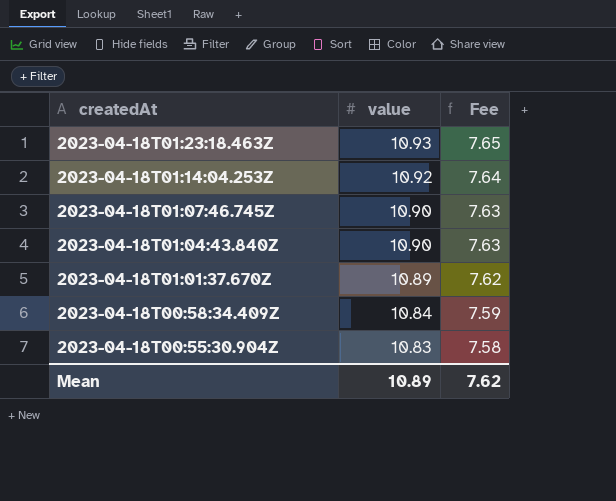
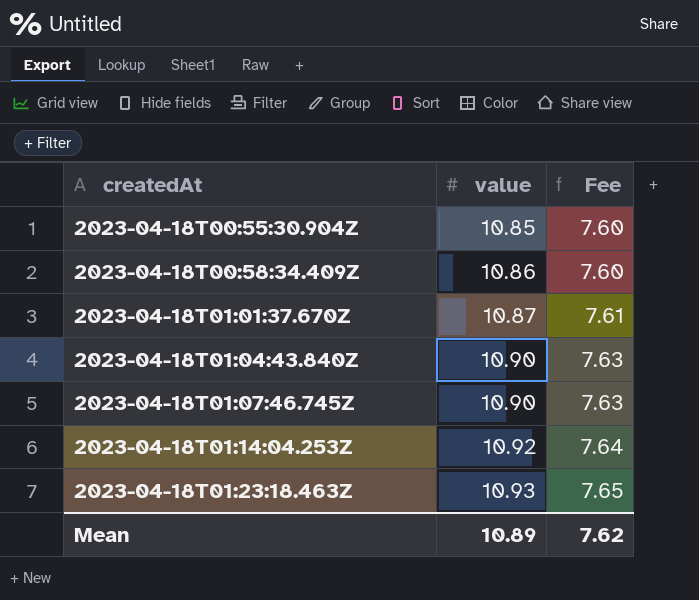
row order: createdAt descending -> createdAt ascending
2023-04-18T00:55:30.904Z | value: 10.83 -> 10.85
2023-04-18T00:55:30.904Z | Fee: 7.58 -> 7.60
2023-04-18T00:58:34.409Z | value: 10.84 -> 10.86
2023-04-18T00:58:34.409Z | Fee: 7.59 -> 7.60
2023-04-18T01:01:37.670Z | value: 10.89 -> 10.87
2023-04-18T01:01:37.670Z | Fee: 7.62 -> 7.61

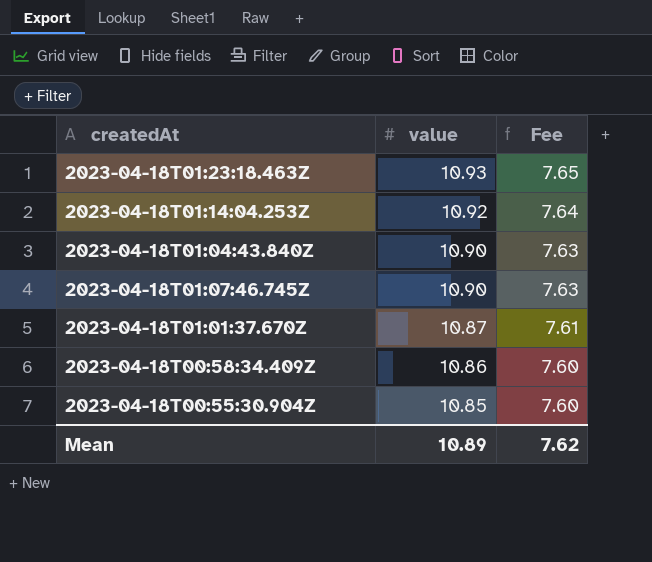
row order: createdAt ascending -> value descending

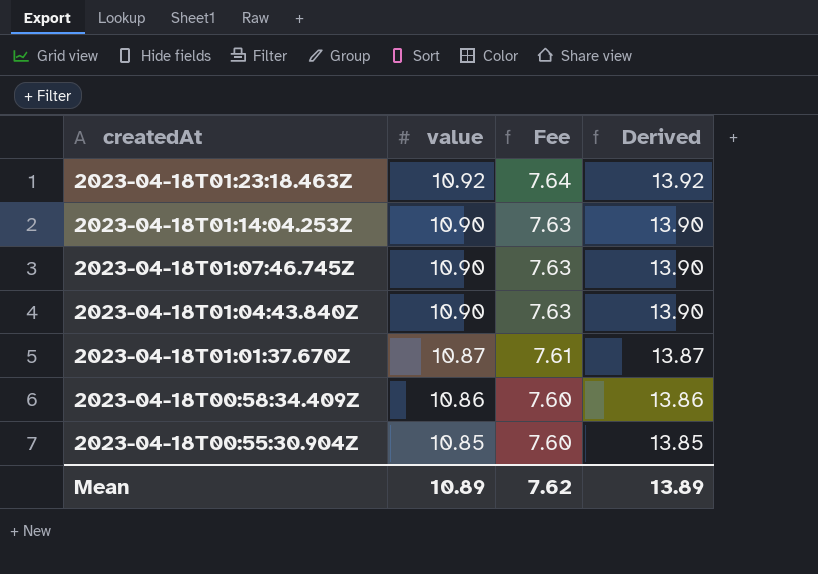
row order: value descending -> createdAt descending
column Derived | formula: none -> [value] + 3
2023-04-18T01:23:18.463Z | value: 10.93 -> 10.92
2023-04-18T01:23:18.463Z | Fee: 7.65 -> 7.64
2023-04-18T01:14:04.253Z | value: 10.92 -> 10.90
2023-04-18T01:14:04.253Z | Fee: 7.64 -> 7.63

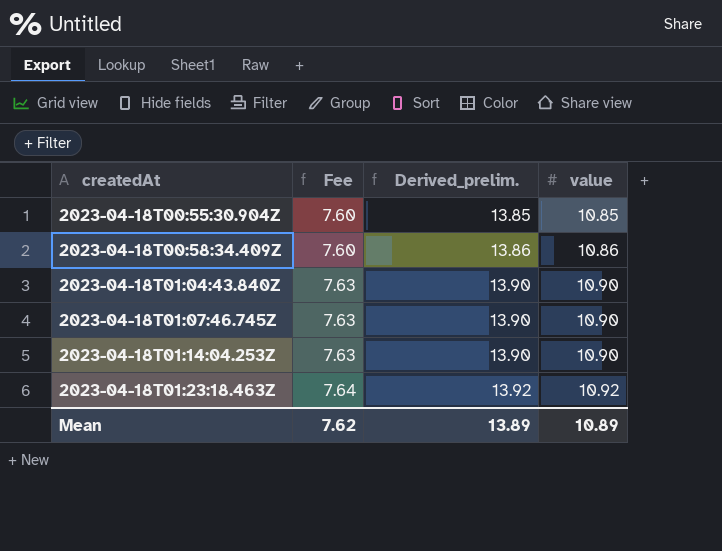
row order: createdAt descending -> createdAt ascending
column name: Derived -> Derived_prelim.
column value | position: 2 -> 4
row 2023-04-18T01:01:37.670Z: 10.87 | 7.61 | 13.87 -> none

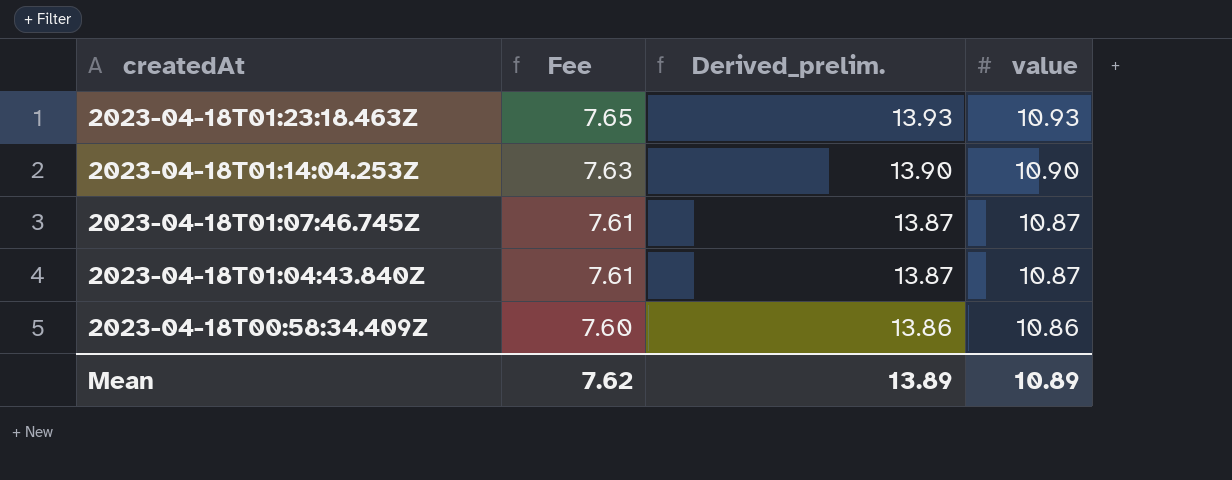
row order: createdAt ascending -> createdAt descending
row 2023-04-18T00:55:30.904Z: 7.60 | 13.85 | 10.85 -> none
2023-04-18T01:23:18.463Z | Fee: 7.64 -> 7.65
2023-04-18T01:23:18.463Z | Derived_prelim.: 13.92 -> 13.93
2023-04-18T01:23:18.463Z | value: 10.92 -> 10.93
2023-04-18T01:07:46.745Z | Fee: 7.63 -> 7.61
2023-04-18T01:07:46.745Z | Derived_prelim.: 13.90 -> 13.87
2023-04-18T01:07:46.745Z | value: 10.90 -> 10.87
2023-04-18T01:04:43.840Z | Fee: 7.63 -> 7.61
2023-04-18T01:04:43.840Z | Derived_prelim.: 13.90 -> 13.87
2023-04-18T01:04:43.840Z | value: 10.90 -> 10.87

